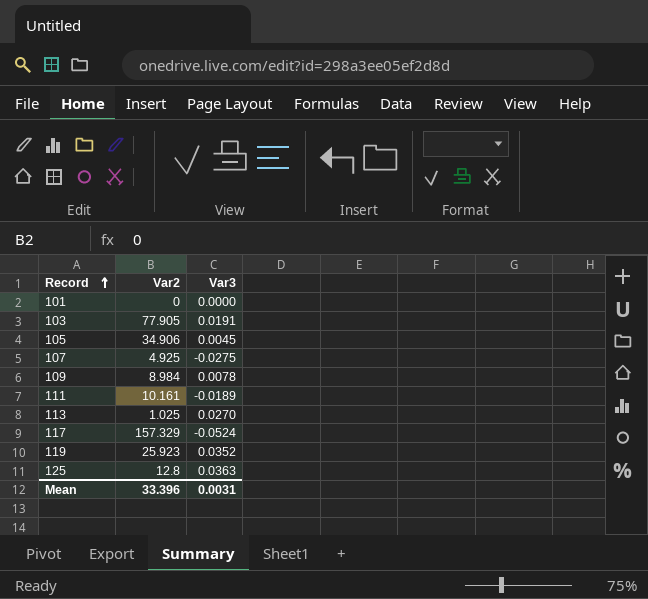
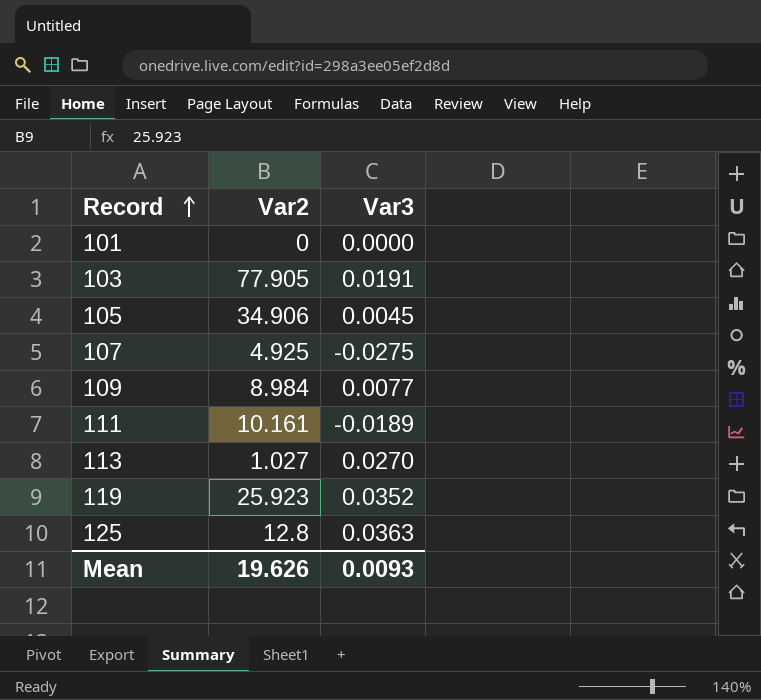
row 117: 157.329 | -0.0524 -> none
109 | Var3: 0.0078 -> 0.0077
113 | Var2: 1.025 -> 1.027
Mean | Var2: 33.396 -> 19.626
Mean | Var3: 0.0031 -> 0.0093

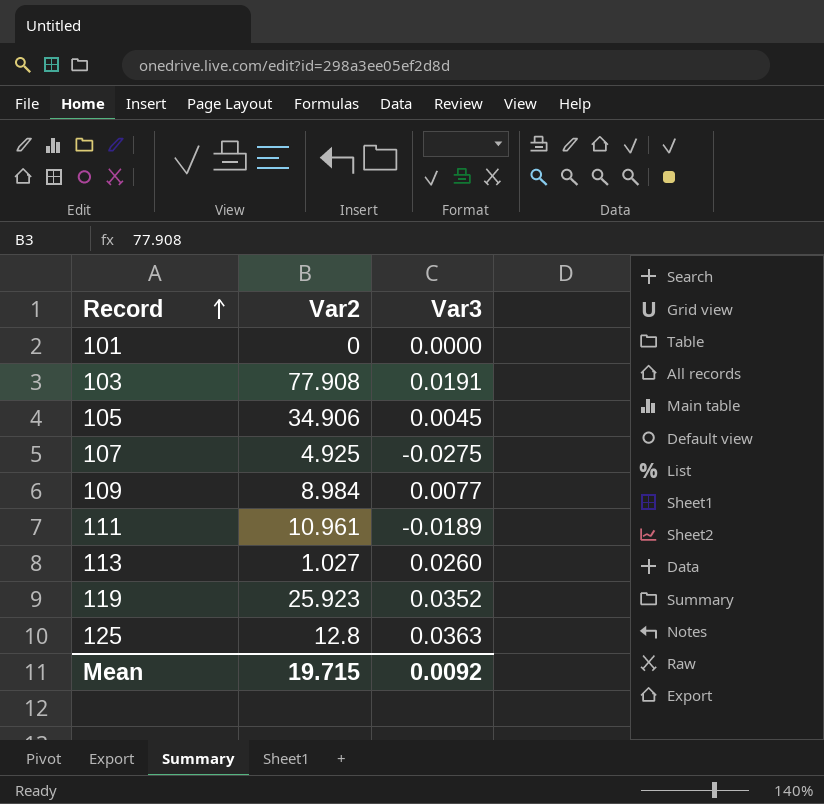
103 | Var2: 77.905 -> 77.908
111 | Var2: 10.161 -> 10.961
113 | Var3: 0.0270 -> 0.0260
Mean | Var2: 19.626 -> 19.715
Mean | Var3: 0.0093 -> 0.0092

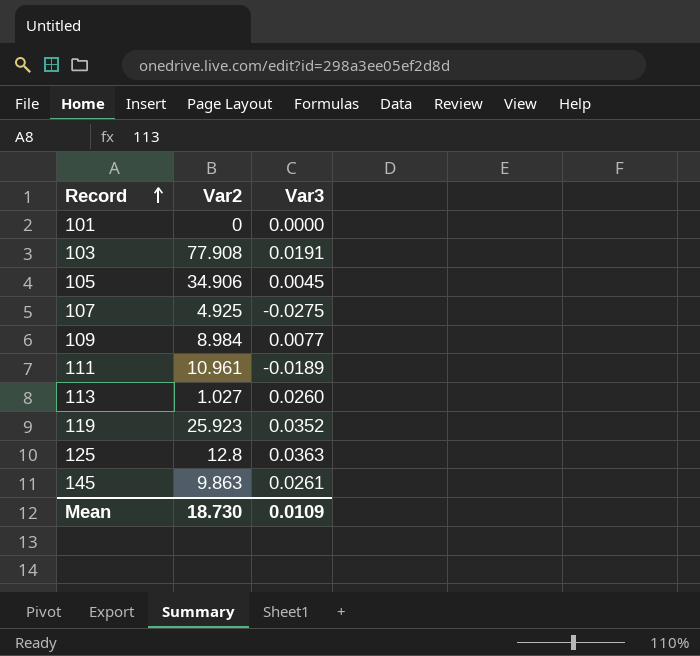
row 145: none -> 9.863 | 0.0261
Mean | Var2: 19.715 -> 18.730
Mean | Var3: 0.0092 -> 0.0109

